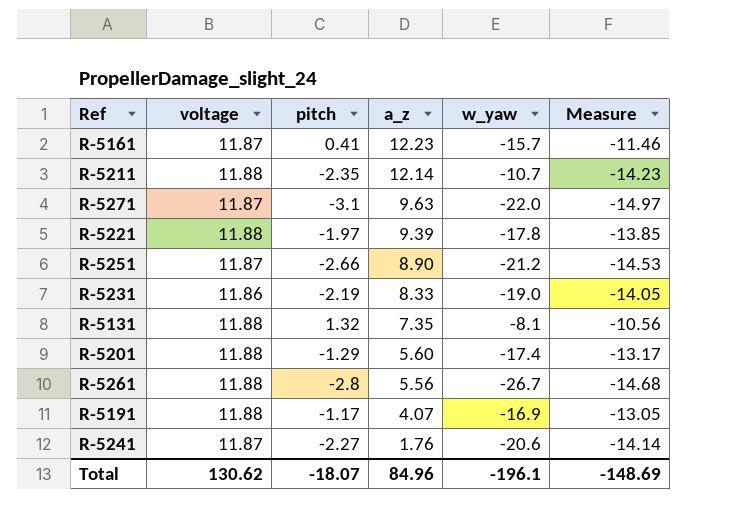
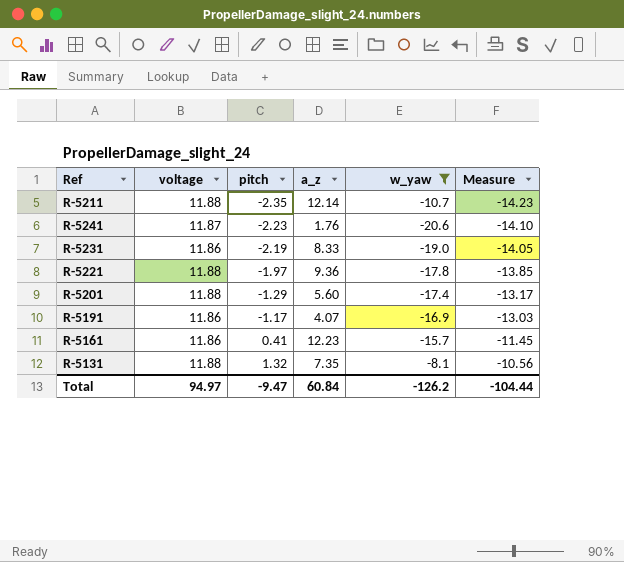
filter: none -> w_yaw >= -20.6
row order: a_z descending -> pitch ascending
R-5241 | pitch: -2.27 -> -2.23
R-5241 | Measure: -14.14 -> -14.10
R-5221 | a_z: 9.39 -> 9.36
R-5191 | voltage: 11.88 -> 11.86
R-5191 | Measure: -13.05 -> -13.03
R-5161 | voltage: 11.87 -> 11.86
R-5161 | Measure: -11.46 -> -11.45
Total | voltage: 130.62 -> 94.97
Total | pitch: -18.07 -> -9.47
Total | a_z: 84.96 -> 60.84
Total | w_yaw: -196.1 -> -126.2
Total | Measure: -148.69 -> -104.44

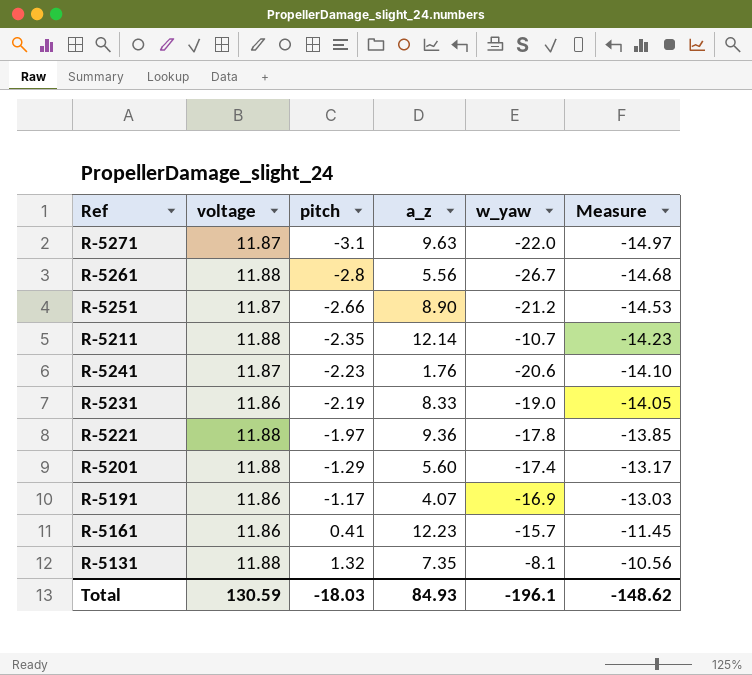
filter: w_yaw >= -20.6 -> none
Total | voltage: 94.97 -> 130.59
Total | pitch: -9.47 -> -18.03
Total | a_z: 60.84 -> 84.93
Total | w_yaw: -126.2 -> -196.1
Total | Measure: -104.44 -> -148.62

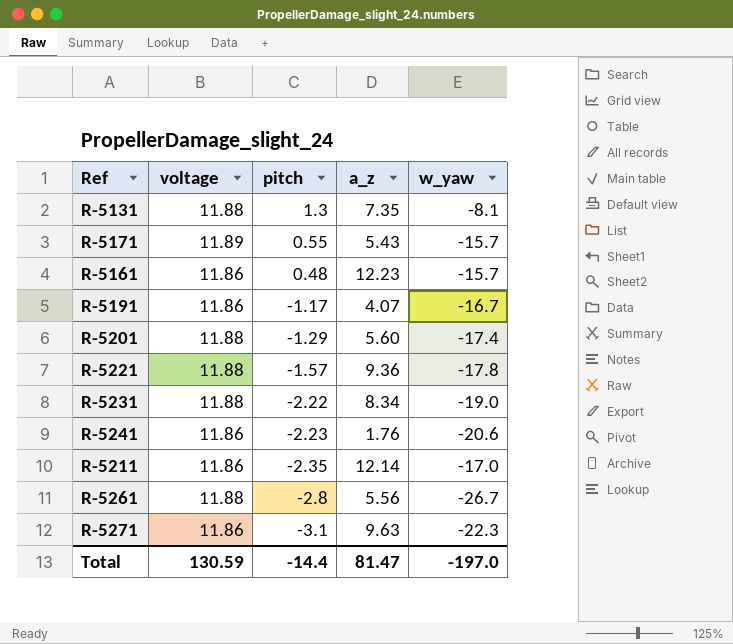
row order: pitch ascending -> pitch descending
column Measure | formula: [pitch] - [voltage] -> none
row R-5251: 11.87 | -2.66 | 8.90 | -21.2 | -14.53 -> none
R-5131 | pitch: 1.32 -> 1.3
row R-5171: none -> 11.89 | 0.55 | 5.43 | -15.7
R-5161 | pitch: 0.41 -> 0.48
R-5191 | w_yaw: -16.9 -> -16.7
R-5221 | pitch: -1.97 -> -1.57
R-5231 | voltage: 11.86 -> 11.88
R-5231 | pitch: -2.19 -> -2.22
R-5231 | a_z: 8.33 -> 8.34
R-5241 | voltage: 11.87 -> 11.86
R-5211 | voltage: 11.88 -> 11.86
R-5211 | w_yaw: -10.7 -> -17.0
R-5271 | voltage: 11.87 -> 11.86
R-5271 | w_yaw: -22.0 -> -22.3
Total | pitch: -18.03 -> -14.4
Total | a_z: 84.93 -> 81.47
Total | w_yaw: -196.1 -> -197.0

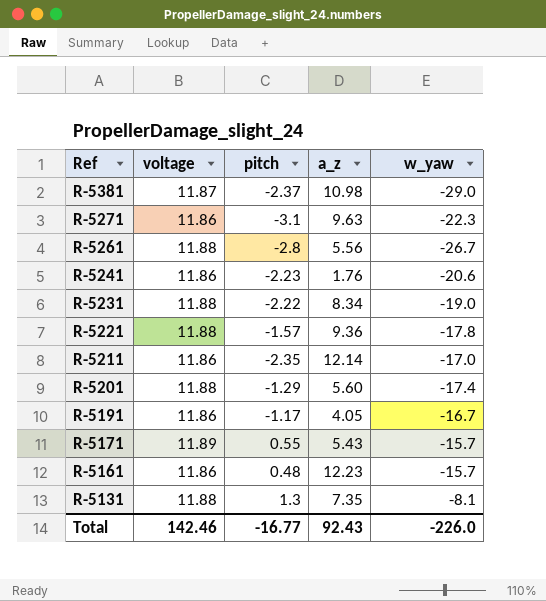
row order: pitch descending -> Ref descending
row R-5381: none -> 11.87 | -2.37 | 10.98 | -29.0
R-5191 | a_z: 4.07 -> 4.05
Total | voltage: 130.59 -> 142.46
Total | pitch: -14.4 -> -16.77
Total | a_z: 81.47 -> 92.43
Total | w_yaw: -197.0 -> -226.0

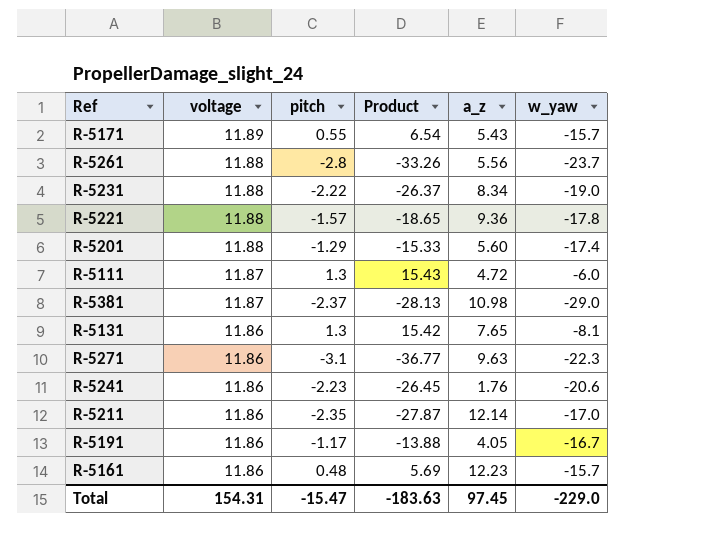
row order: Ref descending -> voltage descending
column Product | formula: none -> [voltage] * [pitch]
R-5261 | w_yaw: -26.7 -> -23.7
row R-5111: none -> 11.87 | 1.3 | 15.43 | 4.72 | -6.0
R-5131 | voltage: 11.88 -> 11.86
R-5131 | a_z: 7.35 -> 7.65
Total | voltage: 142.46 -> 154.31
Total | pitch: -16.77 -> -15.47
Total | a_z: 92.43 -> 97.45
Total | w_yaw: -226.0 -> -229.0

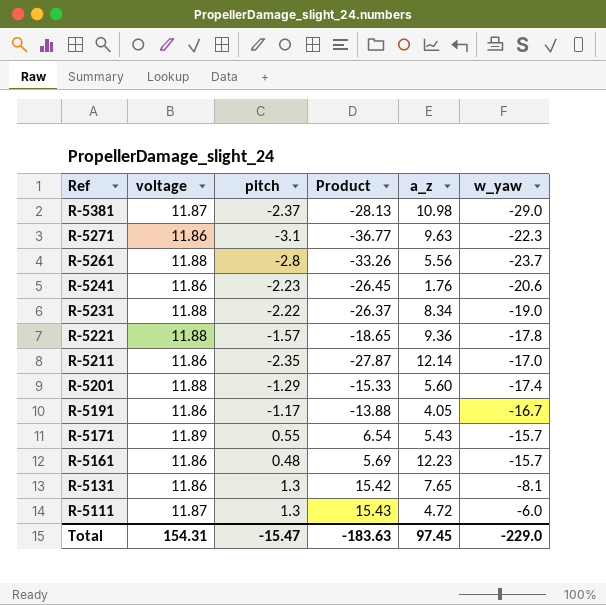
row order: voltage descending -> Ref descending

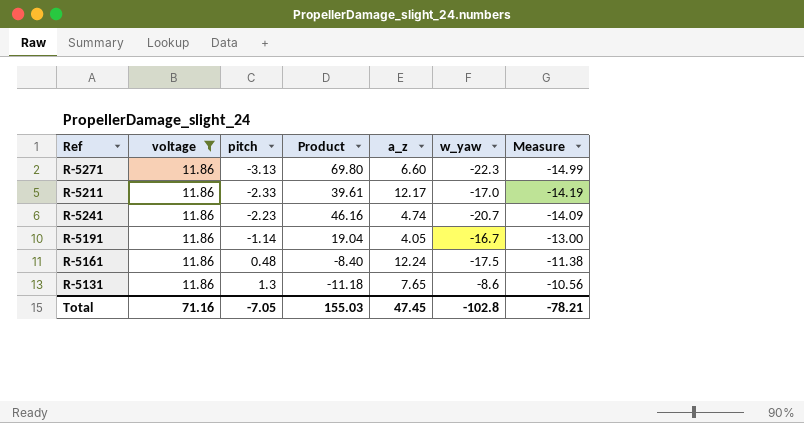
filter: none -> voltage = 11.86
row order: Ref descending -> pitch ascending
column Product | formula: [voltage] * [pitch] -> [pitch] * [w_yaw]
column Measure | formula: none -> [pitch] - [voltage]
R-5271 | pitch: -3.1 -> -3.13
R-5271 | a_z: 9.63 -> 6.60
R-5211 | pitch: -2.35 -> -2.33
R-5211 | a_z: 12.14 -> 12.17
R-5241 | a_z: 1.76 -> 4.74
R-5241 | w_yaw: -20.6 -> -20.7
R-5191 | pitch: -1.17 -> -1.14
R-5161 | a_z: 12.23 -> 12.24
R-5161 | w_yaw: -15.7 -> -17.5
R-5131 | w_yaw: -8.1 -> -8.6
Total | voltage: 154.31 -> 71.16
Total | pitch: -15.47 -> -7.05
Total | Product: -183.63 -> 155.03
Total | a_z: 97.45 -> 47.45
Total | w_yaw: -229.0 -> -102.8

